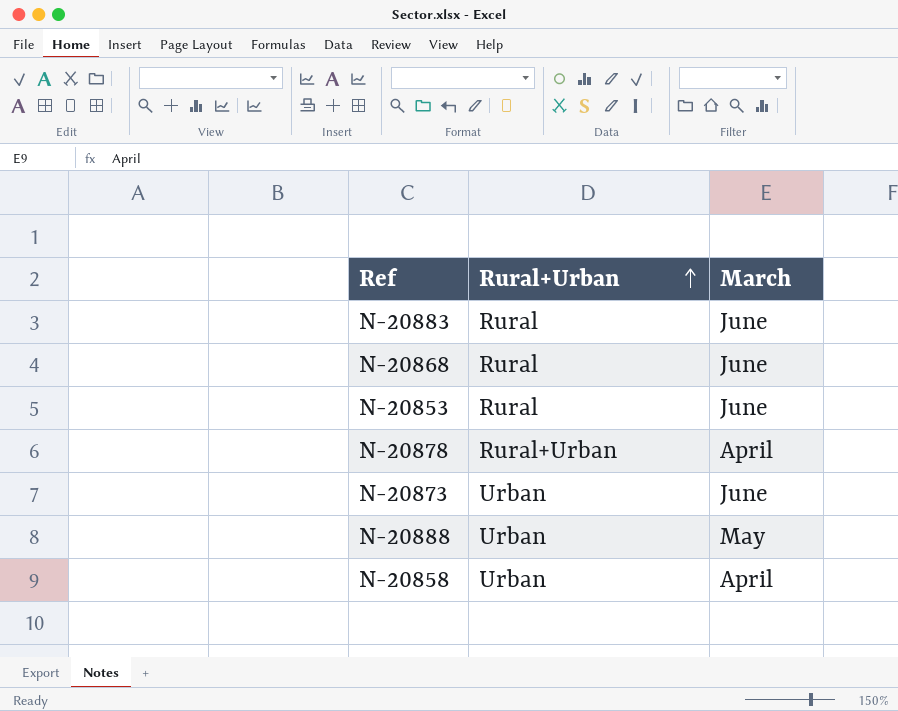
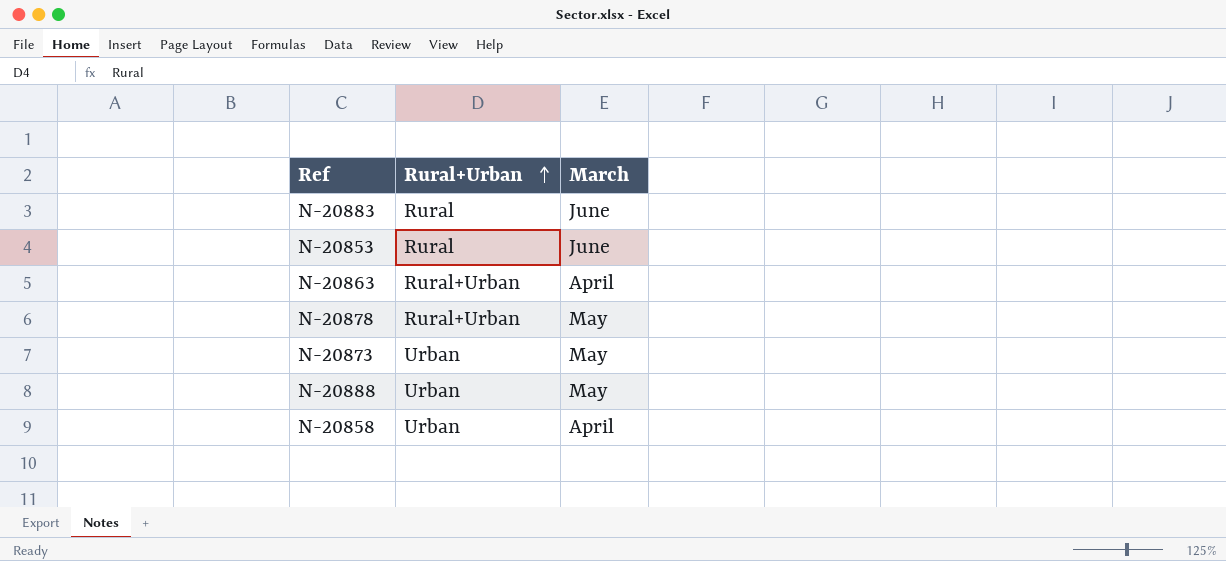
row N-20868: Rural | June -> none
row N-20863: none -> Rural+Urban | April
N-20878 | March: April -> May
N-20873 | March: June -> May

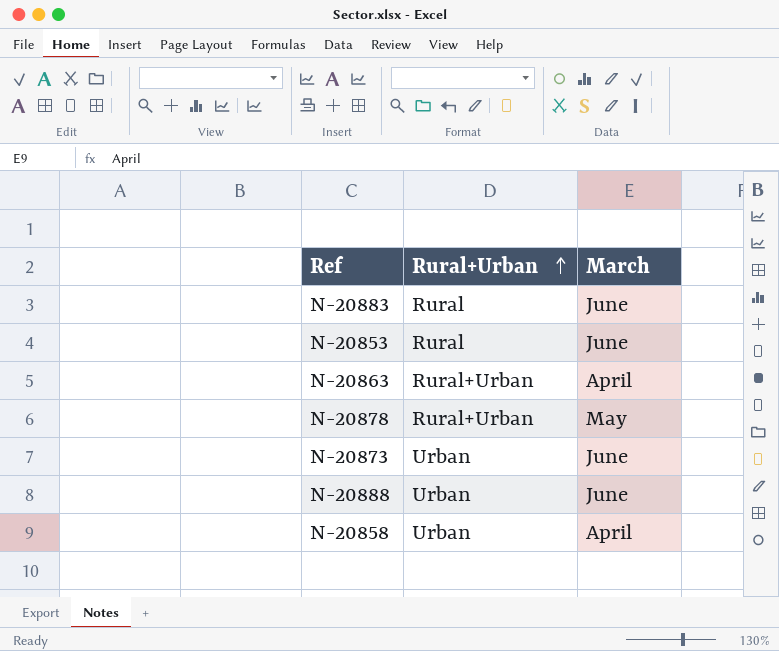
N-20873 | March: May -> June
N-20888 | March: May -> June

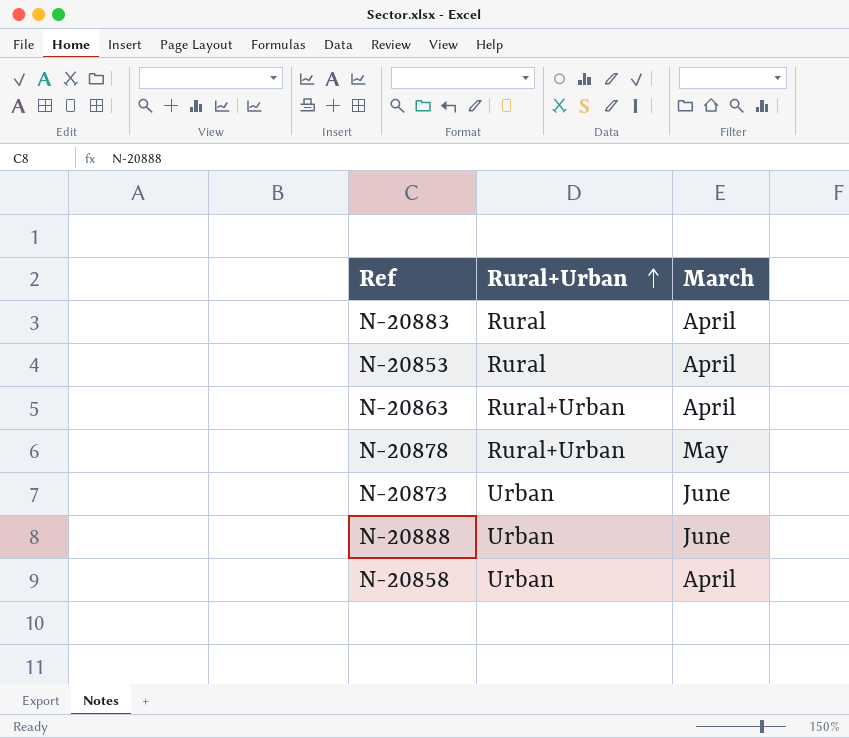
N-20883 | March: June -> April
N-20853 | March: June -> April

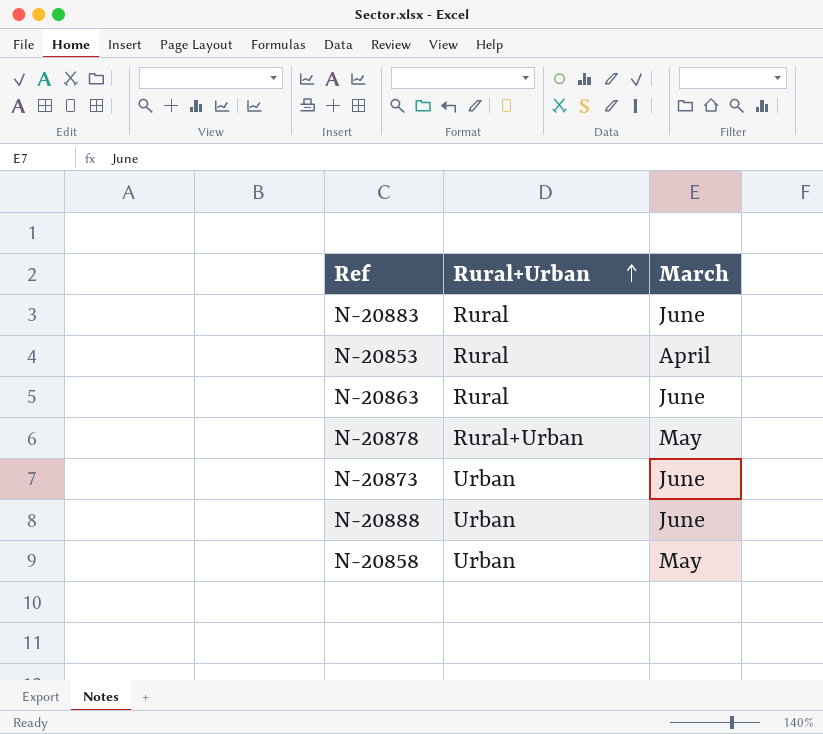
N-20883 | March: April -> June
N-20863 | Rural+Urban: Rural+Urban -> Rural
N-20863 | March: April -> June
N-20858 | March: April -> May

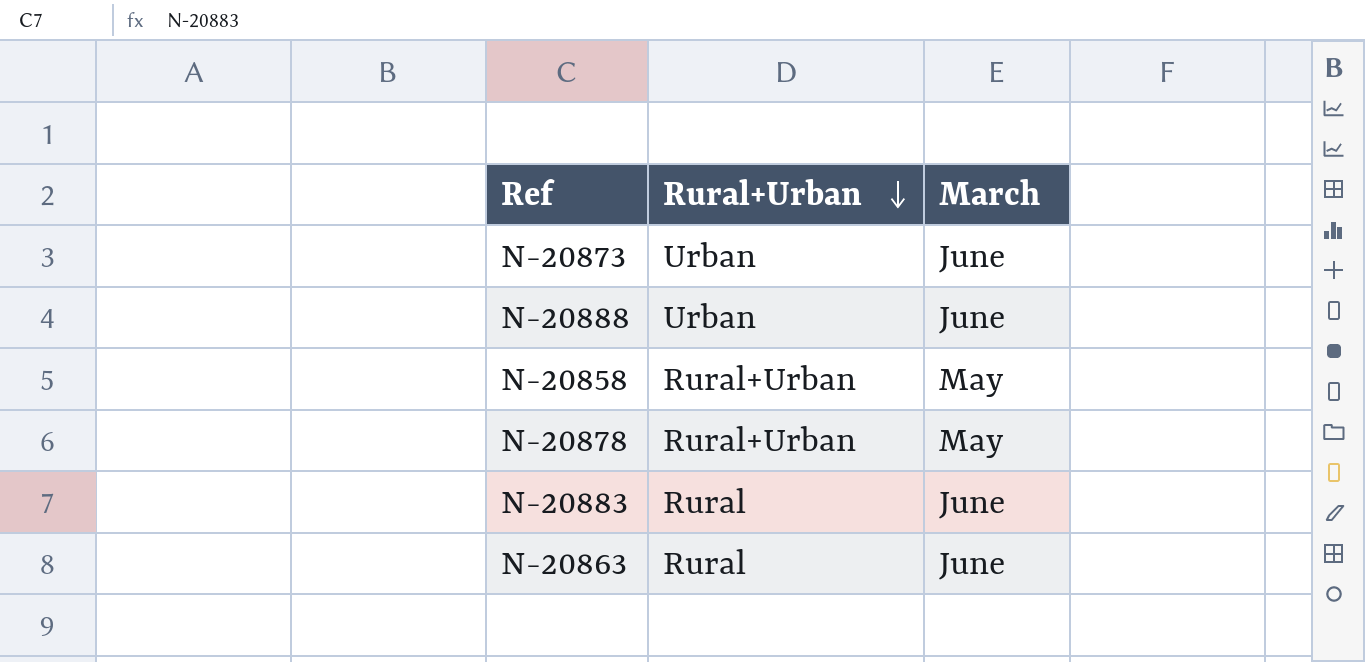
row order: Rural+Urban ascending -> Rural+Urban descending
row N-20853: Rural | April -> none
N-20858 | Rural+Urban: Urban -> Rural+Urban

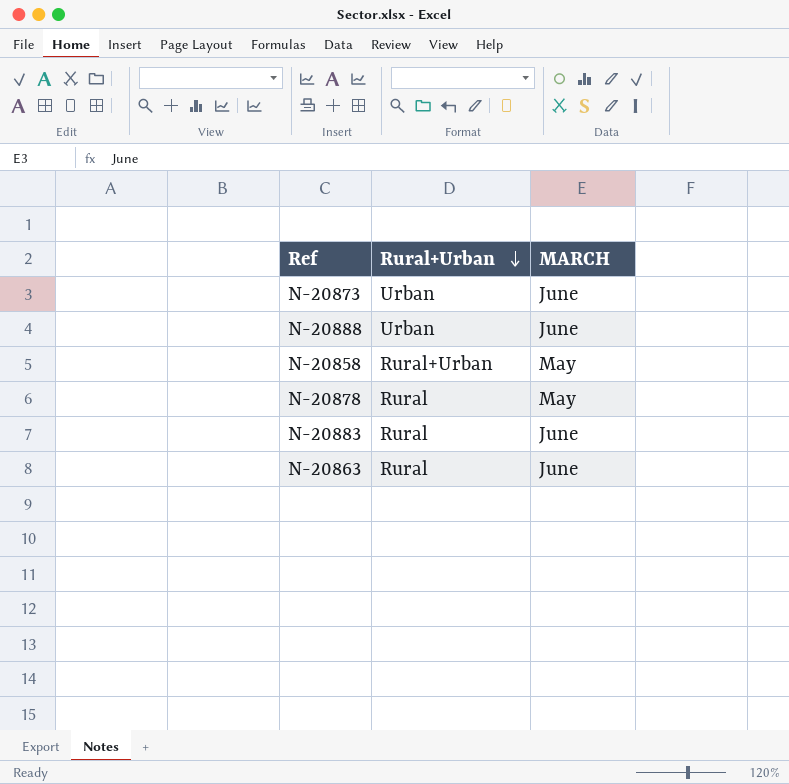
column name: March -> MARCH
N-20878 | Rural+Urban: Rural+Urban -> Rural

